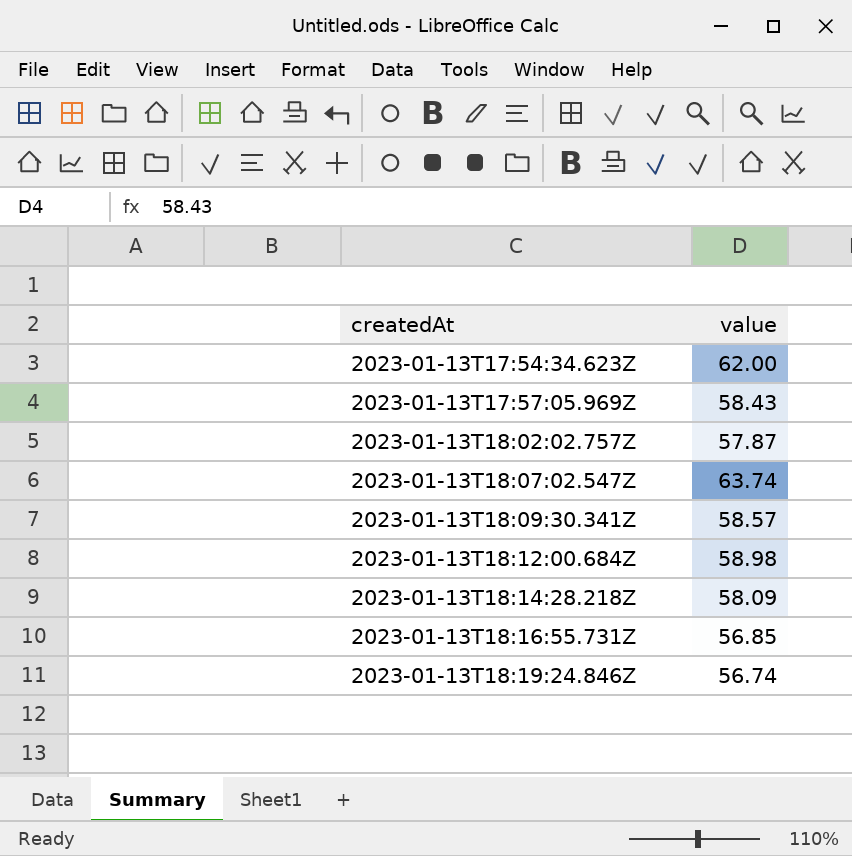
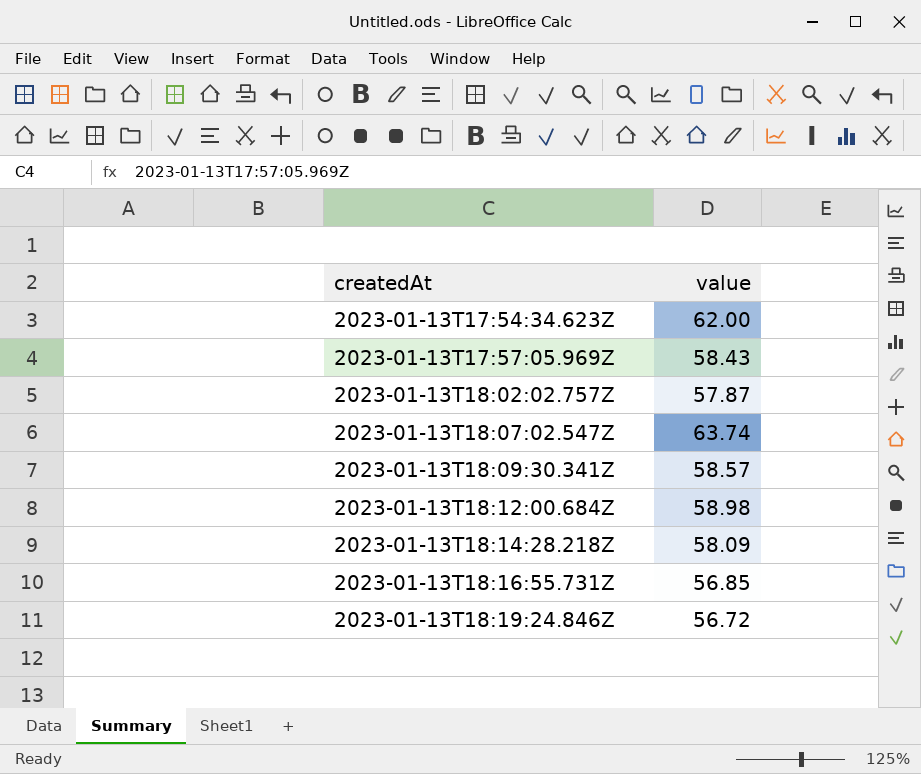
2023-01-13T18:19:24.846Z | value: 56.74 -> 56.72

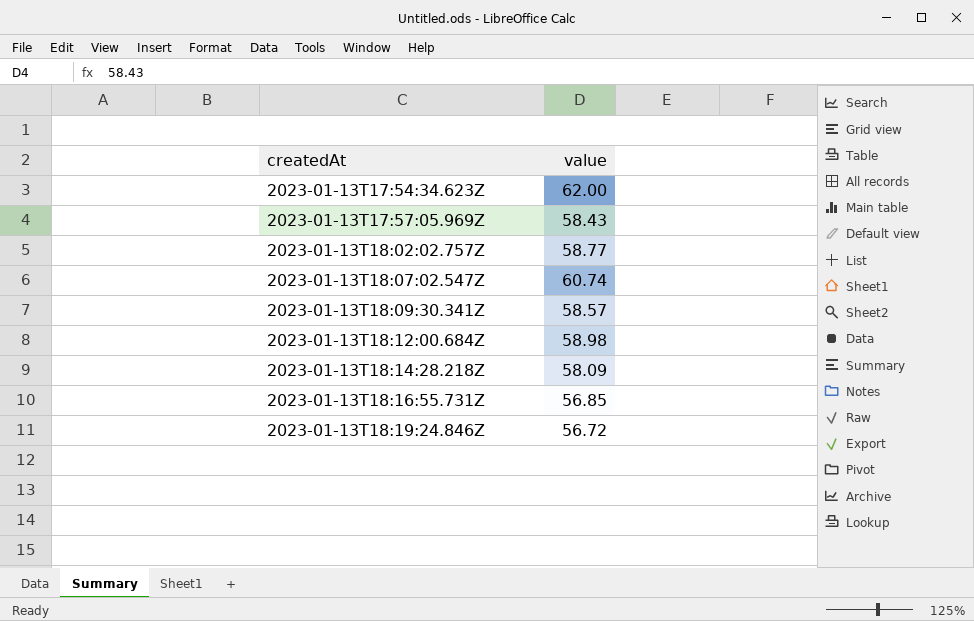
2023-01-13T18:02:02.757Z | value: 57.87 -> 58.77
2023-01-13T18:07:02.547Z | value: 63.74 -> 60.74

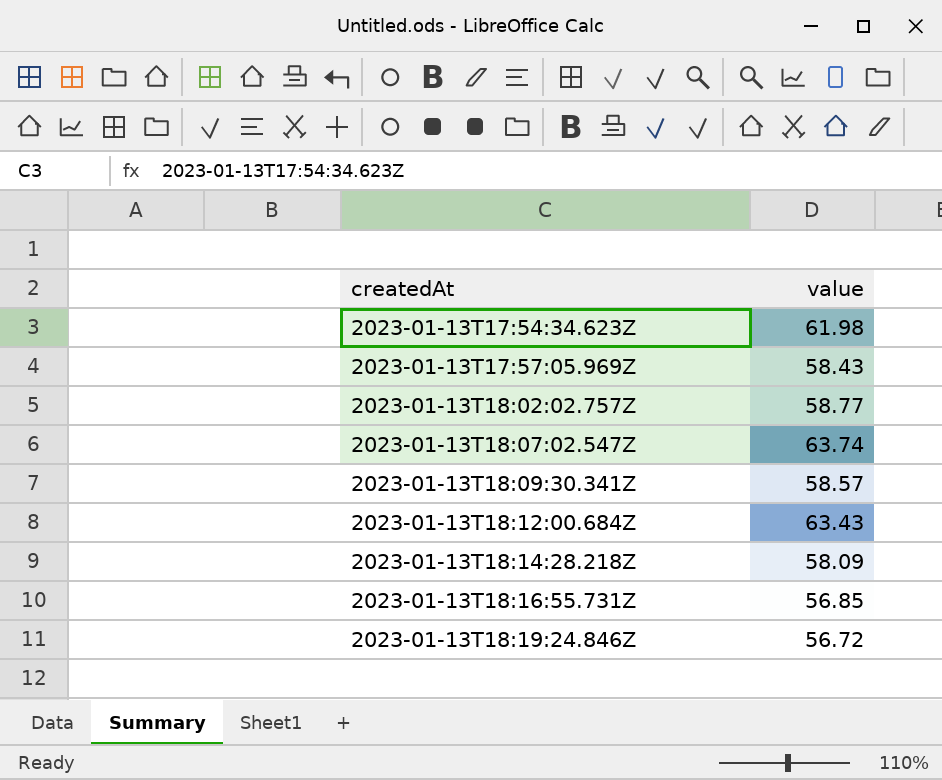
2023-01-13T17:54:34.623Z | value: 62.00 -> 61.98
2023-01-13T18:07:02.547Z | value: 60.74 -> 63.74
2023-01-13T18:12:00.684Z | value: 58.98 -> 63.43

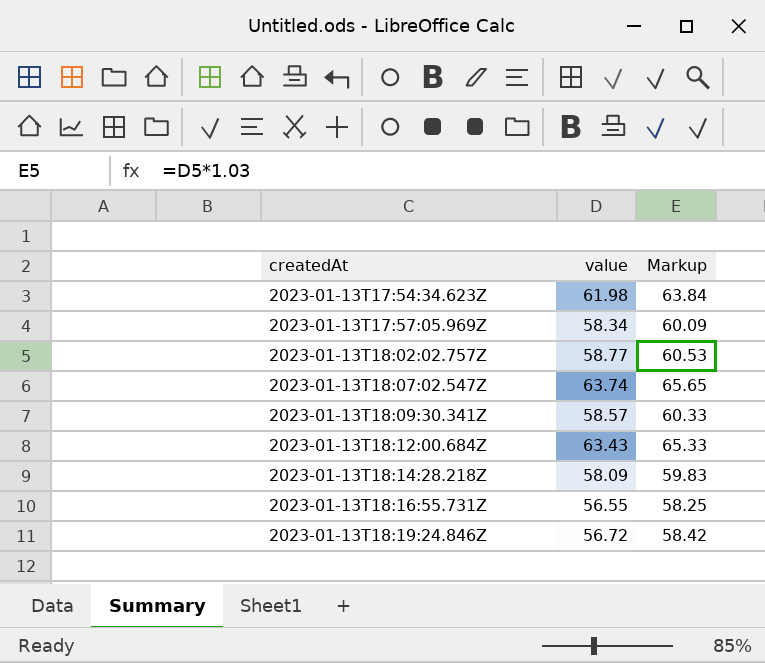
column Markup | formula: none -> [value] * 1.03
2023-01-13T17:57:05.969Z | value: 58.43 -> 58.34
2023-01-13T18:16:55.731Z | value: 56.85 -> 56.55

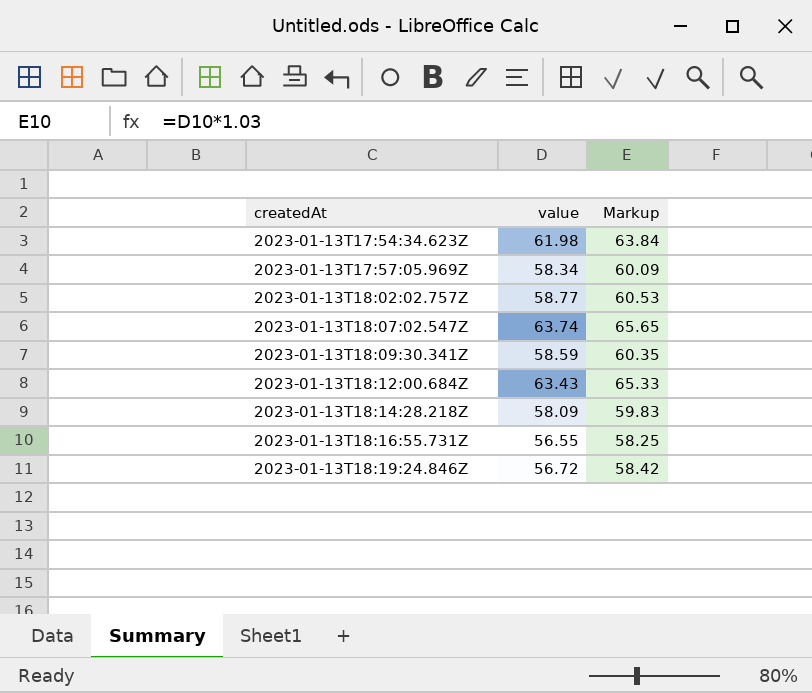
2023-01-13T18:09:30.341Z | value: 58.57 -> 58.59
2023-01-13T18:09:30.341Z | Markup: 60.33 -> 60.35

